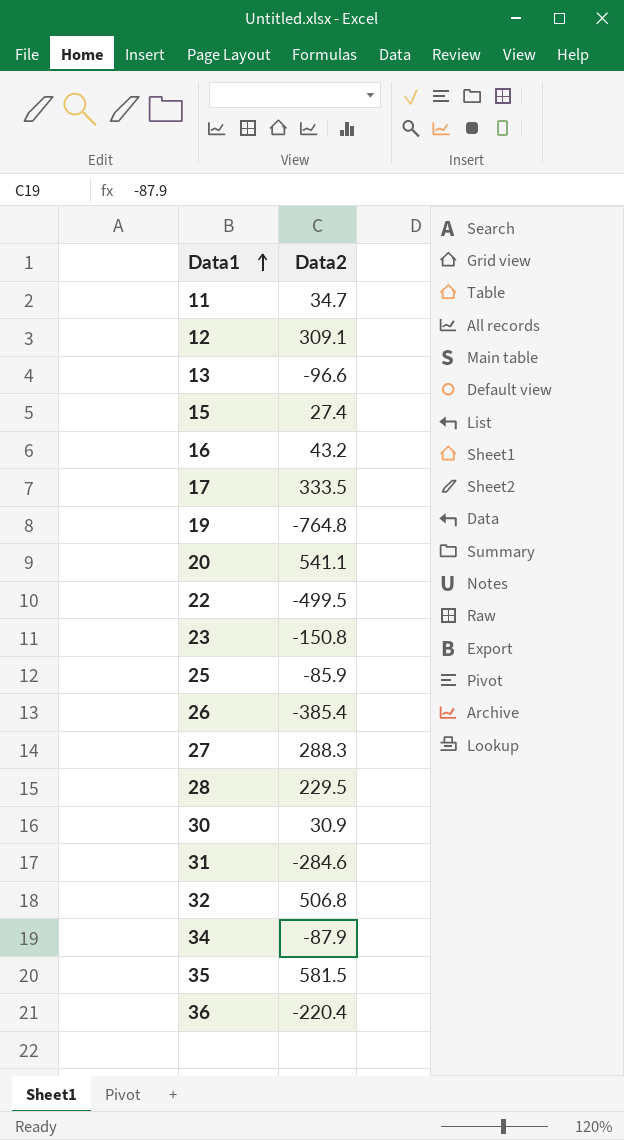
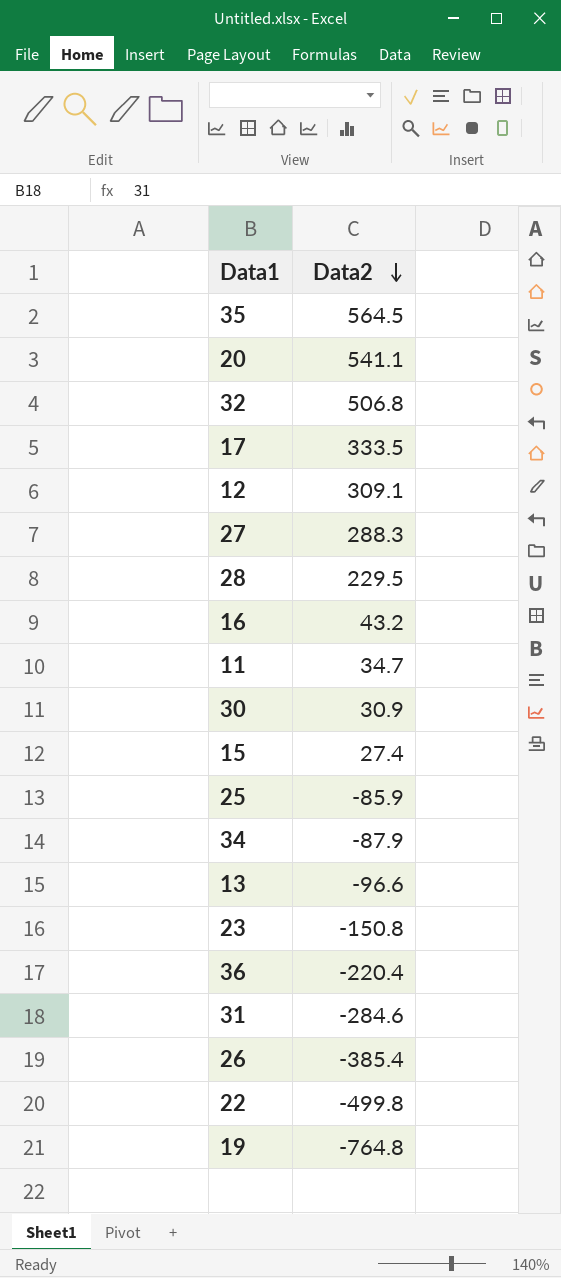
row order: Data1 ascending -> Data2 descending
35 | Data2: 581.5 -> 564.5
22 | Data2: -499.5 -> -499.8

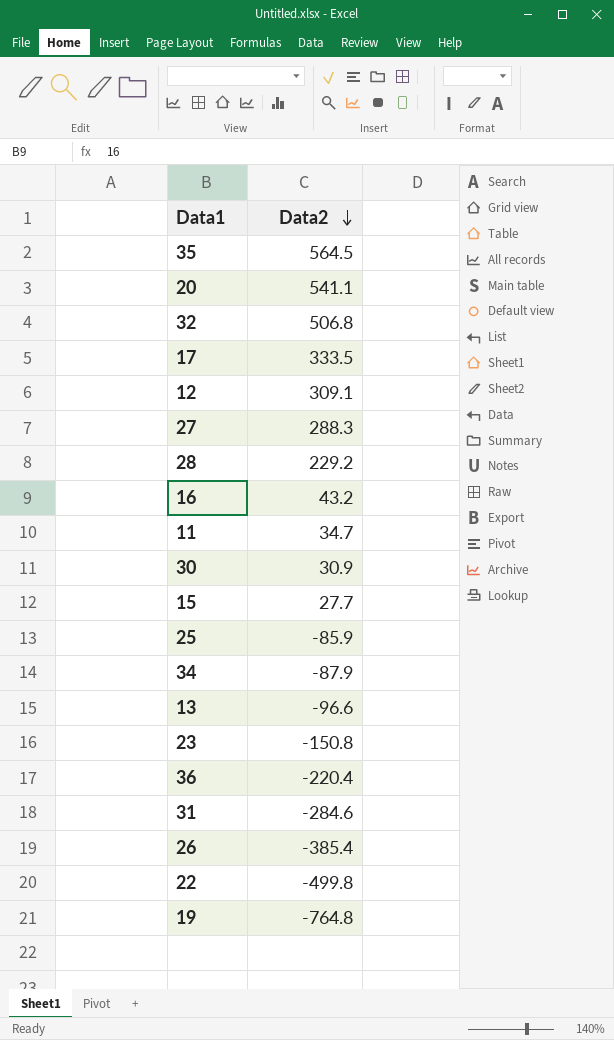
28 | Data2: 229.5 -> 229.2
15 | Data2: 27.4 -> 27.7

